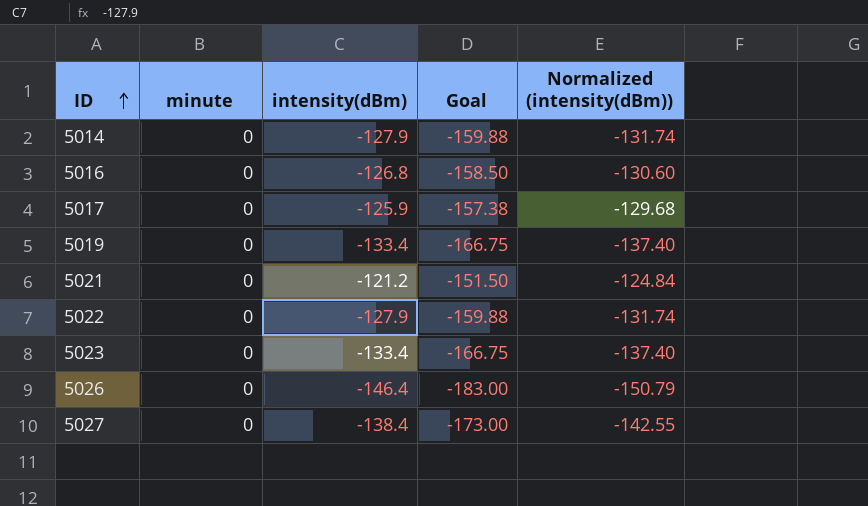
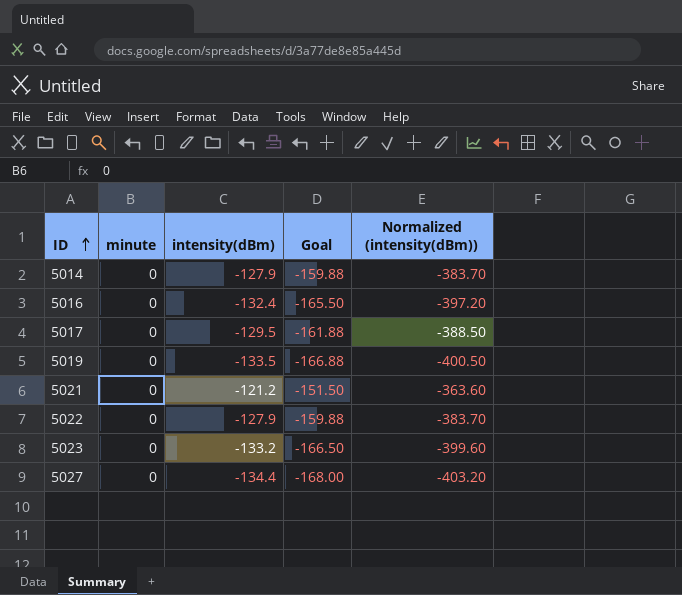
column Normalized (intensity(dBm)) | formula: [intensity(dBm)] * 1.03 -> [intensity(dBm)] * 3
row 5026: 0 | -146.4 | -183.00 | -150.79 -> none
5016 | intensity(dBm): -126.8 -> -132.4
5016 | Goal: -158.50 -> -165.50
5017 | intensity(dBm): -125.9 -> -129.5
5017 | Goal: -157.38 -> -161.88
5019 | intensity(dBm): -133.4 -> -133.5
5019 | Goal: -166.75 -> -166.88
5023 | intensity(dBm): -133.4 -> -133.2
5023 | Goal: -166.75 -> -166.50
5027 | intensity(dBm): -138.4 -> -134.4
5027 | Goal: -173.00 -> -168.00

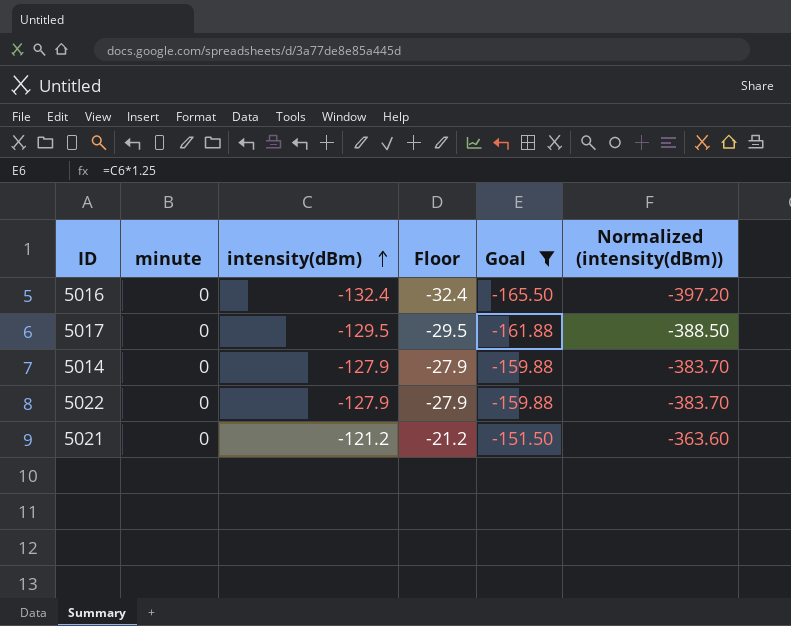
filter: none -> Goal >= -165.50
row order: ID ascending -> intensity(dBm) ascending
column Floor | formula: none -> [intensity(dBm)] + 100

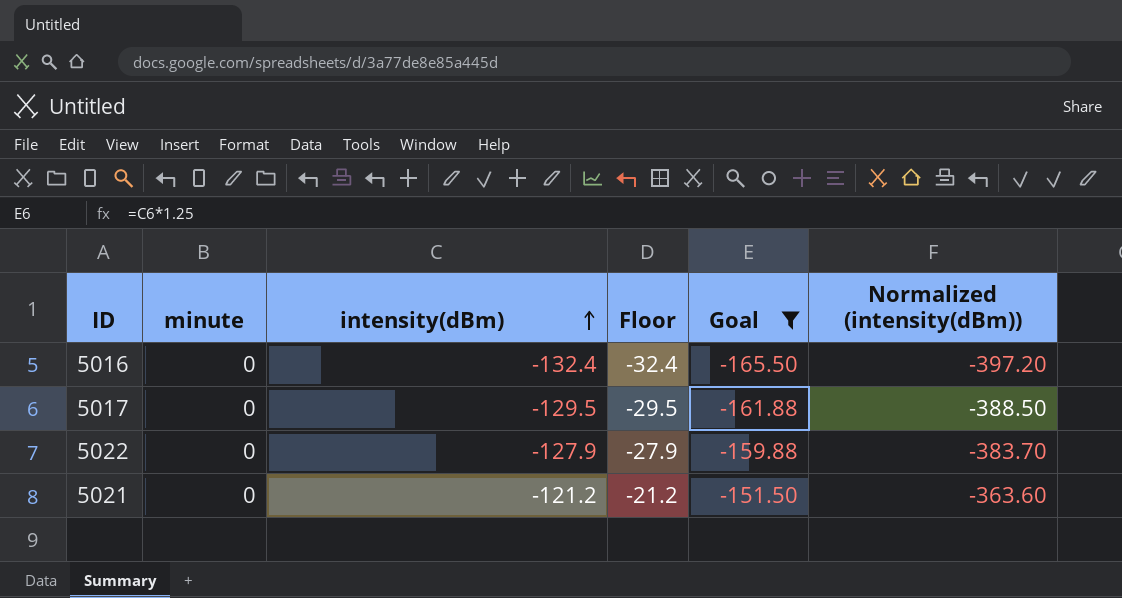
row 5014: 0 | -127.9 | -27.9 | -159.88 | -383.70 -> none

